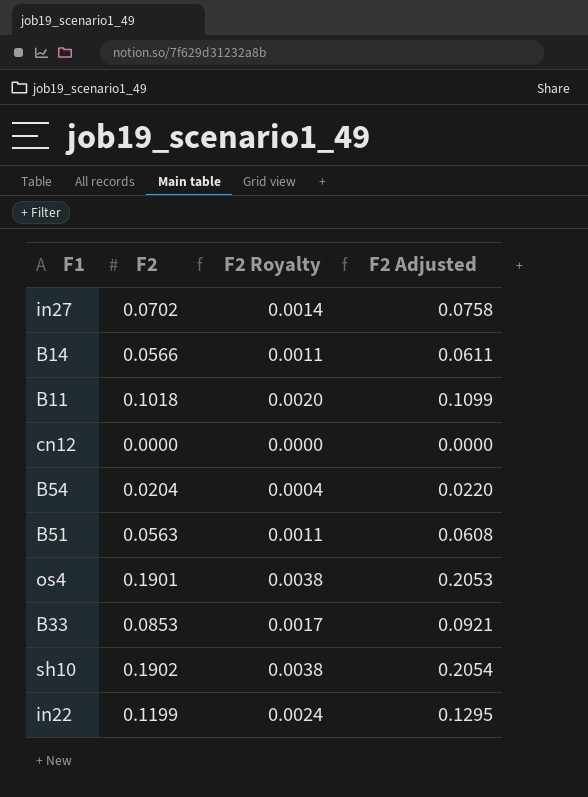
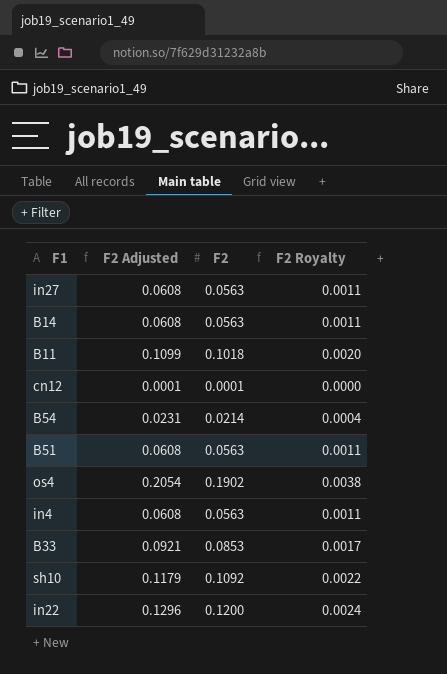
column F2 Adjusted | position: 4 -> 2
in27 | F2 Adjusted: 0.0758 -> 0.0608
in27 | F2: 0.0702 -> 0.0563
in27 | F2 Royalty: 0.0014 -> 0.0011
B14 | F2 Adjusted: 0.0611 -> 0.0608
B14 | F2: 0.0566 -> 0.0563
cn12 | F2 Adjusted: 0.0000 -> 0.0001
cn12 | F2: 0.0000 -> 0.0001
B54 | F2 Adjusted: 0.0220 -> 0.0231
B54 | F2: 0.0204 -> 0.0214
os4 | F2 Adjusted: 0.2053 -> 0.2054
os4 | F2: 0.1901 -> 0.1902
row in4: none -> 0.0608 | 0.0563 | 0.0011
sh10 | F2 Adjusted: 0.2054 -> 0.1179
sh10 | F2: 0.1902 -> 0.1092
sh10 | F2 Royalty: 0.0038 -> 0.0022
in22 | F2 Adjusted: 0.1295 -> 0.1296
in22 | F2: 0.1199 -> 0.1200

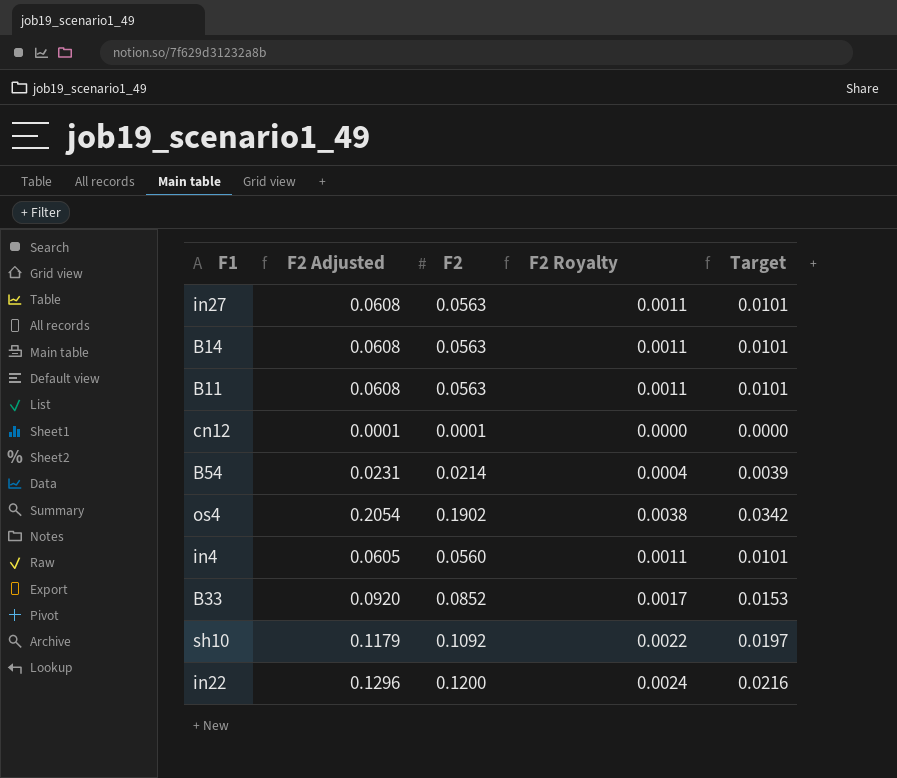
column Target | formula: none -> [F2] * 0.18
row B51: 0.0608 | 0.0563 | 0.0011 -> none
B11 | F2 Adjusted: 0.1099 -> 0.0608
B11 | F2: 0.1018 -> 0.0563
B11 | F2 Royalty: 0.0020 -> 0.0011
in4 | F2 Adjusted: 0.0608 -> 0.0605
in4 | F2: 0.0563 -> 0.0560
B33 | F2 Adjusted: 0.0921 -> 0.0920
B33 | F2: 0.0853 -> 0.0852

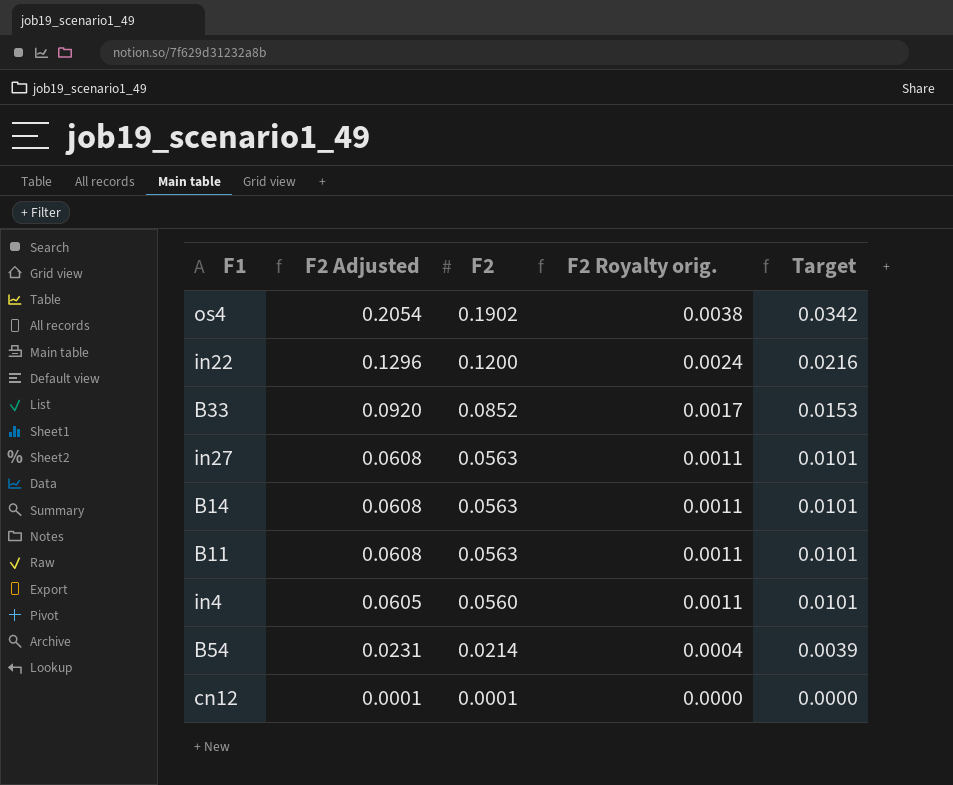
row order: none -> F2 Adjusted descending
column name: F2 Royalty -> F2 Royalty orig.
row sh10: 0.1179 | 0.1092 | 0.0022 | 0.0197 -> none

